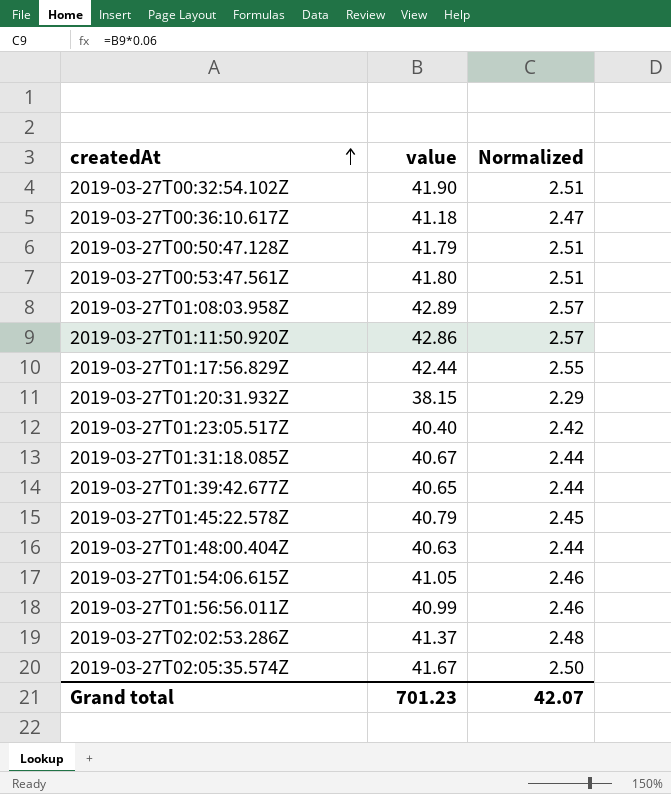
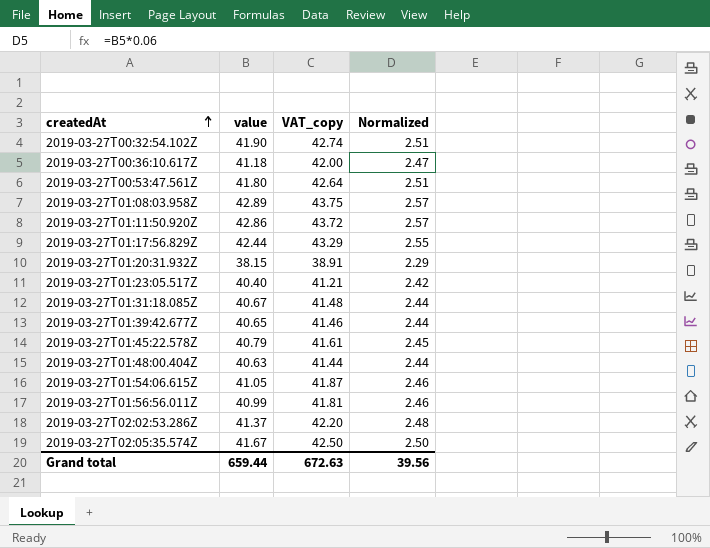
column VAT_copy | formula: none -> [value] * 1.02
row 2019-03-27T00:50:47.128Z: 41.79 | 2.51 -> none
Grand total | value: 701.23 -> 659.44
Grand total | Normalized: 42.07 -> 39.56

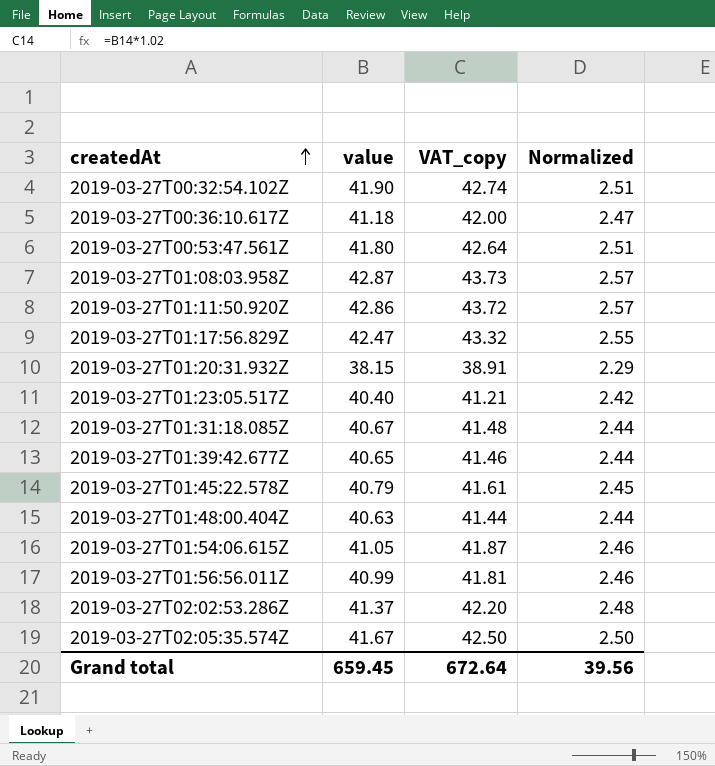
2019-03-27T01:08:03.958Z | value: 42.89 -> 42.87
2019-03-27T01:08:03.958Z | VAT_copy: 43.75 -> 43.73
2019-03-27T01:17:56.829Z | value: 42.44 -> 42.47
2019-03-27T01:17:56.829Z | VAT_copy: 43.29 -> 43.32
Grand total | value: 659.44 -> 659.45
Grand total | VAT_copy: 672.63 -> 672.64

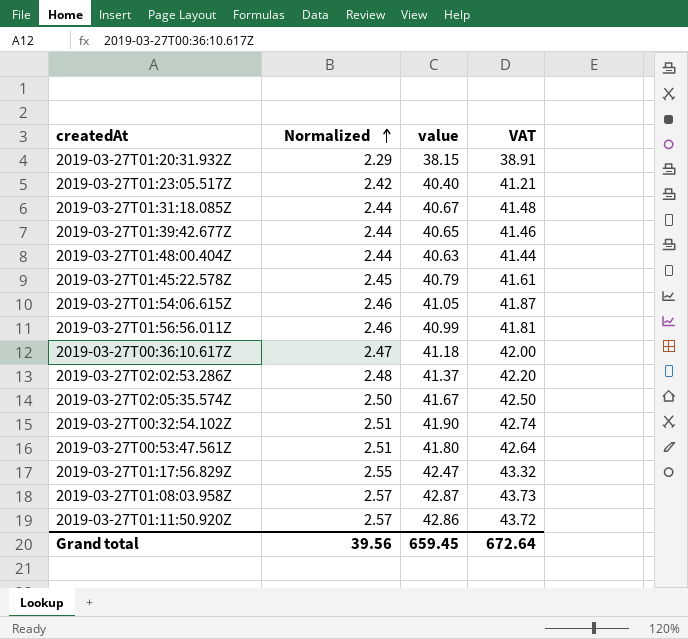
row order: createdAt ascending -> Normalized ascending
column Normalized | position: 4 -> 2
column name: VAT_copy -> VAT

